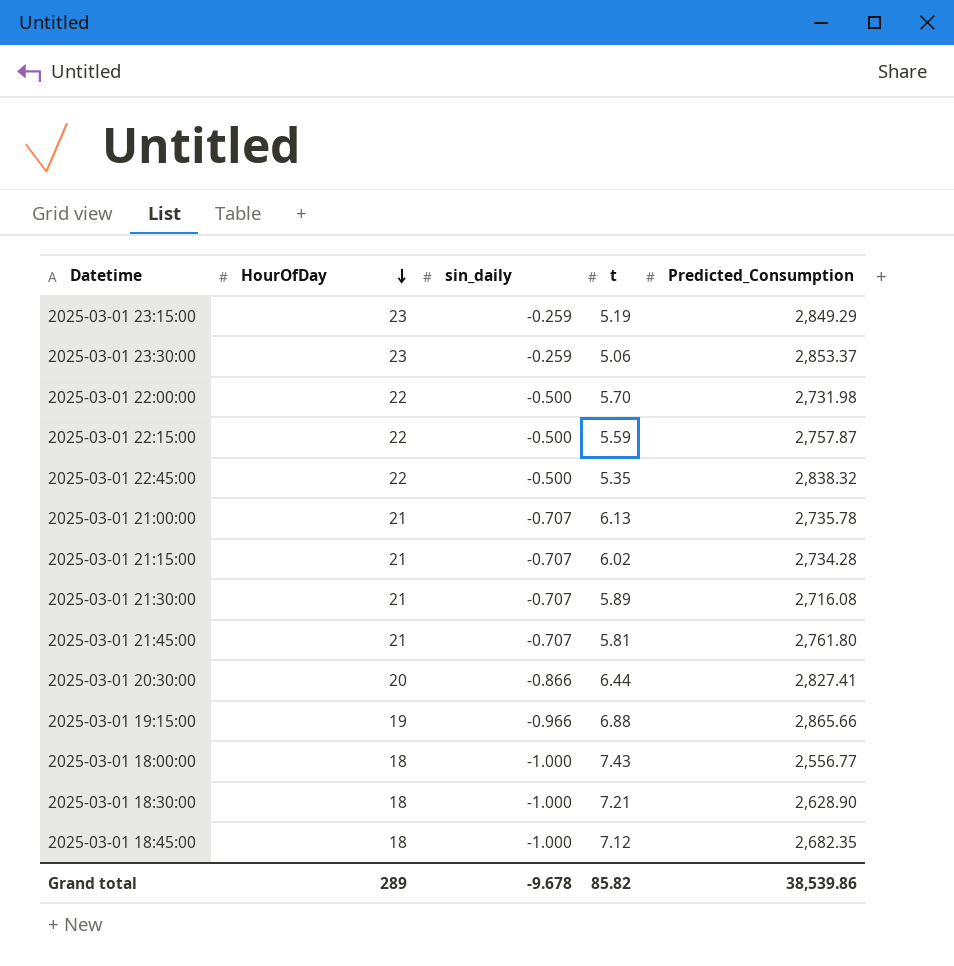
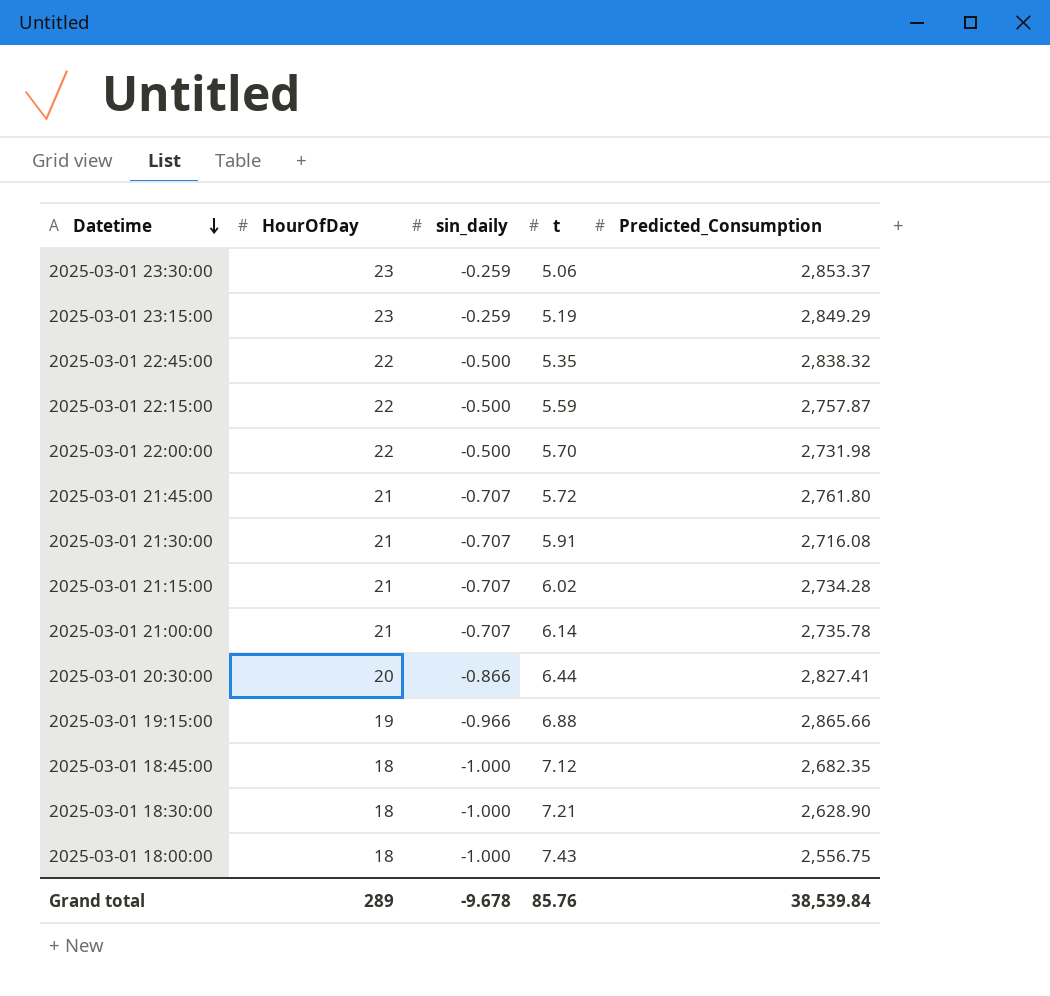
row order: HourOfDay descending -> Datetime descending
2025-03-01 21:45:00 | t: 5.81 -> 5.72
2025-03-01 21:30:00 | t: 5.89 -> 5.91
2025-03-01 21:00:00 | t: 6.13 -> 6.14
2025-03-01 18:00:00 | Predicted_Consumption: 2,556.77 -> 2,556.75
Grand total | t: 85.82 -> 85.76
Grand total | Predicted_Consumption: 38,539.86 -> 38,539.84

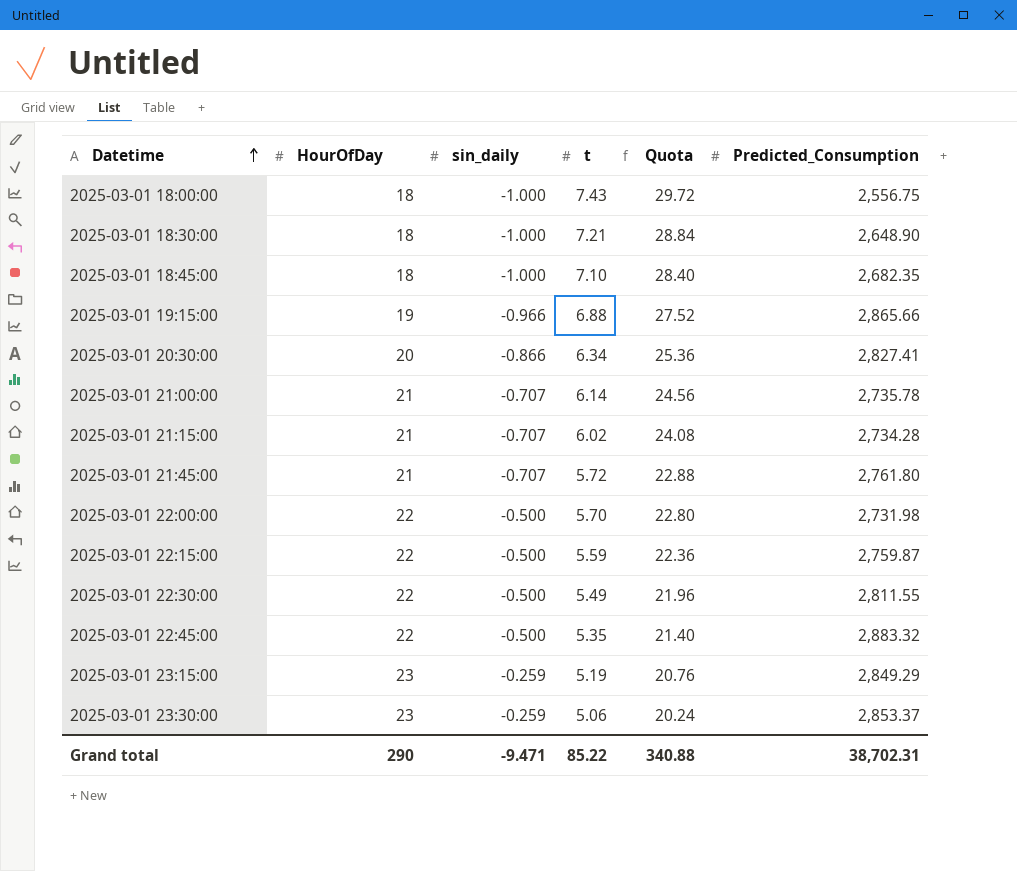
row order: Datetime descending -> Datetime ascending
column Quota | formula: none -> [t] * 4
row 2025-03-01 21:30:00: 21 | -0.707 | 5.91 | 2,716.08 -> none
2025-03-01 18:30:00 | Predicted_Consumption: 2,628.90 -> 2,648.90
2025-03-01 18:45:00 | t: 7.12 -> 7.10
2025-03-01 20:30:00 | t: 6.44 -> 6.34
2025-03-01 22:15:00 | Predicted_Consumption: 2,757.87 -> 2,759.87
row 2025-03-01 22:30:00: none -> 22 | -0.500 | 5.49 | 21.96 | 2,811.55
2025-03-01 22:45:00 | Predicted_Consumption: 2,838.32 -> 2,883.32
Grand total | HourOfDay: 289 -> 290
Grand total | sin_daily: -9.678 -> -9.471
Grand total | t: 85.76 -> 85.22
Grand total | Predicted_Consumption: 38,539.84 -> 38,702.31

